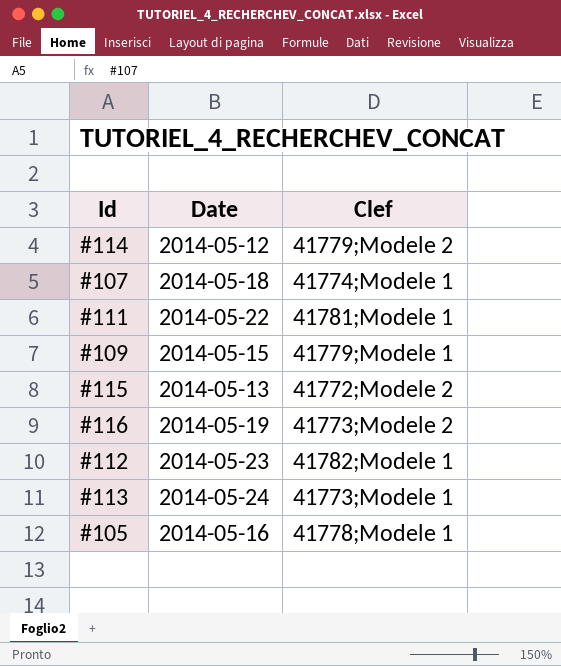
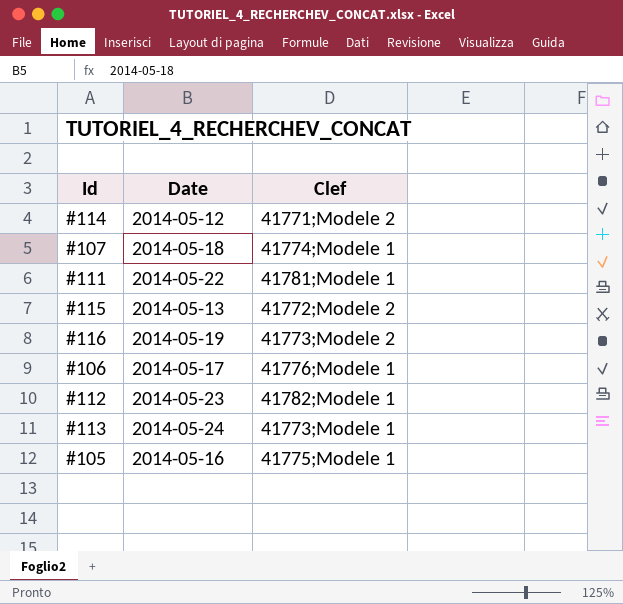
row #109: 2014-05-15 | 41779;Modele 1 -> none
#114 | Clef: 41779;Modele 2 -> 41771;Modele 2
row #106: none -> 2014-05-17 | 41776;Modele 1
#105 | Clef: 41778;Modele 1 -> 41775;Modele 1

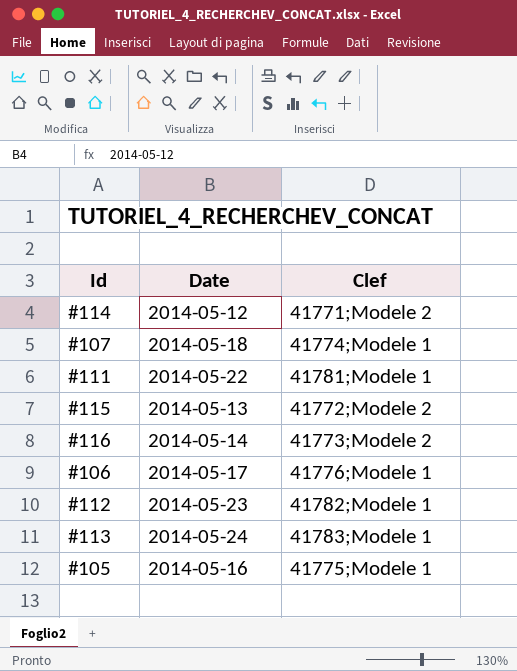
#116 | Date: 2014-05-19 -> 2014-05-14
#113 | Clef: 41773;Modele 1 -> 41783;Modele 1

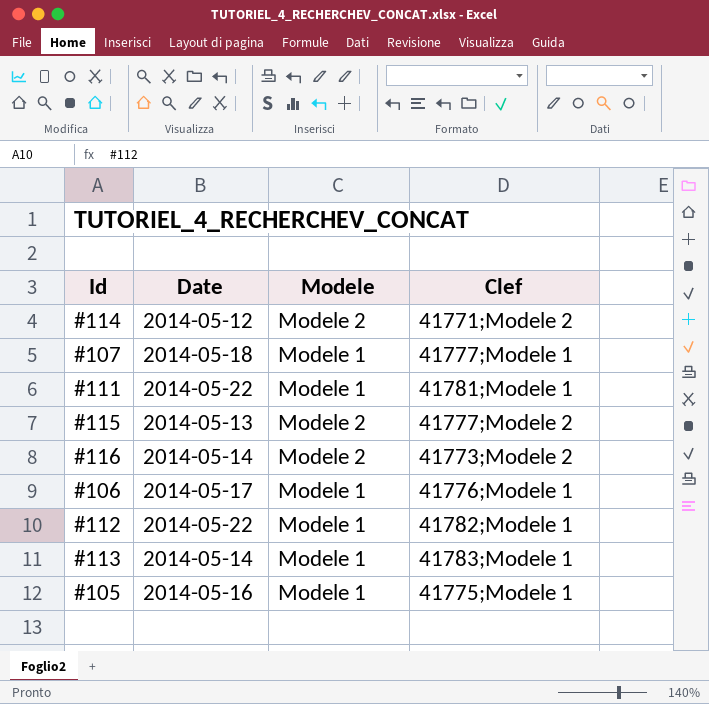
column Modele | position: none -> 3
#107 | Clef: 41774;Modele 1 -> 41777;Modele 1
#115 | Clef: 41772;Modele 2 -> 41777;Modele 2
#112 | Date: 2014-05-23 -> 2014-05-22
#113 | Date: 2014-05-24 -> 2014-05-14

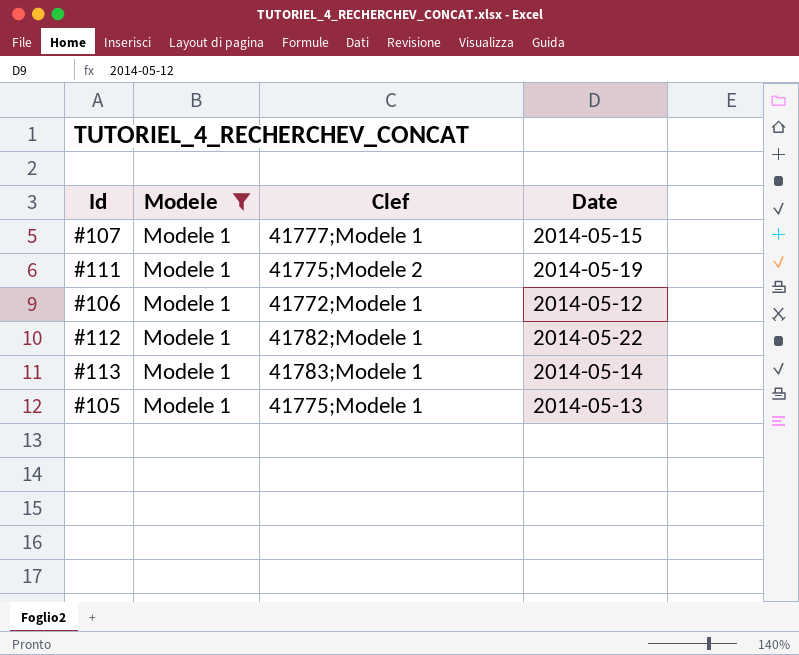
filter: none -> Modele = Modele 1
column Date | position: 2 -> 4
#107 | Date: 2014-05-18 -> 2014-05-15
#111 | Clef: 41781;Modele 1 -> 41775;Modele 2
#111 | Date: 2014-05-22 -> 2014-05-19
#106 | Clef: 41776;Modele 1 -> 41772;Modele 1
#106 | Date: 2014-05-17 -> 2014-05-12
#105 | Date: 2014-05-16 -> 2014-05-13

